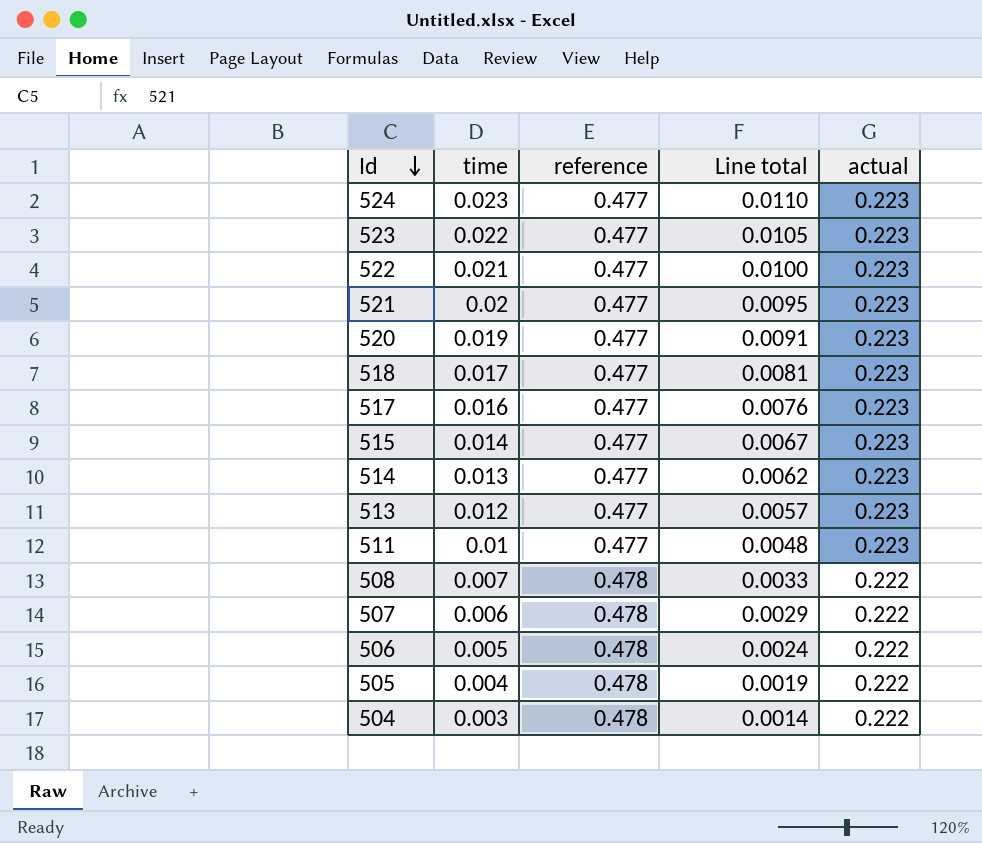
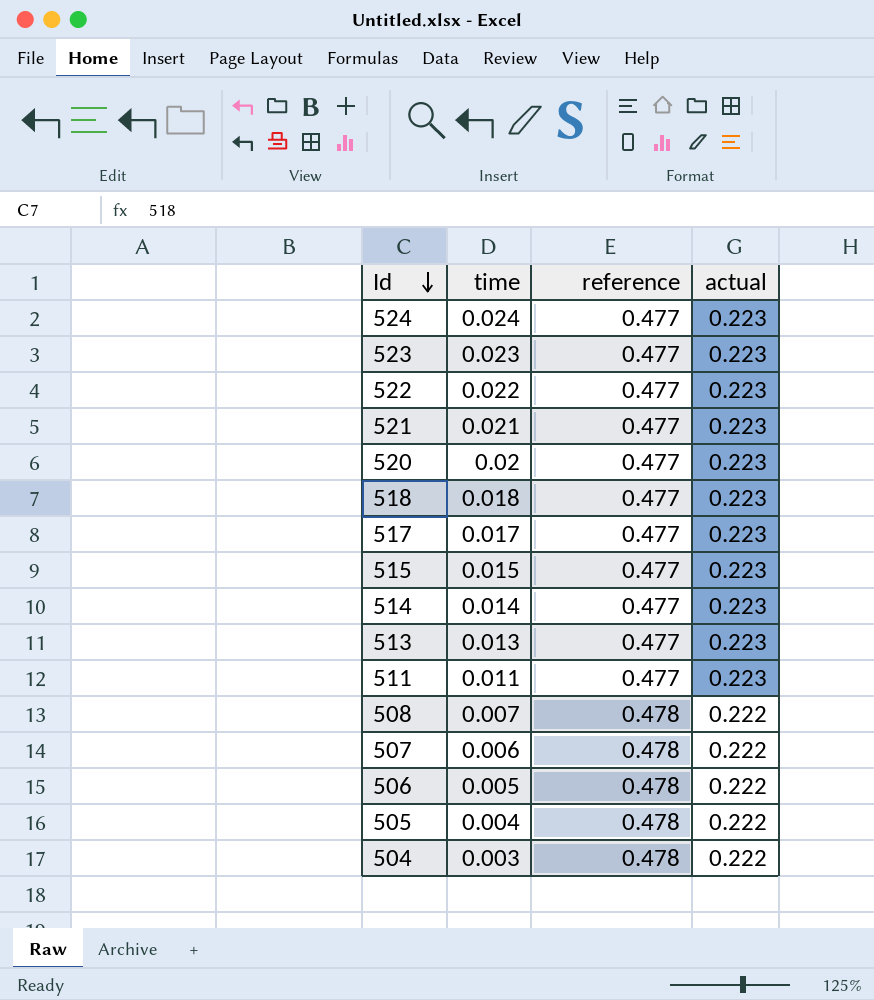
column Line total | formula: [time] * [reference] -> none
524 | time: 0.023 -> 0.024
523 | time: 0.022 -> 0.023
522 | time: 0.021 -> 0.022
521 | time: 0.02 -> 0.021
520 | time: 0.019 -> 0.02
518 | time: 0.017 -> 0.018
517 | time: 0.016 -> 0.017
515 | time: 0.014 -> 0.015
514 | time: 0.013 -> 0.014
513 | time: 0.012 -> 0.013
511 | time: 0.01 -> 0.011

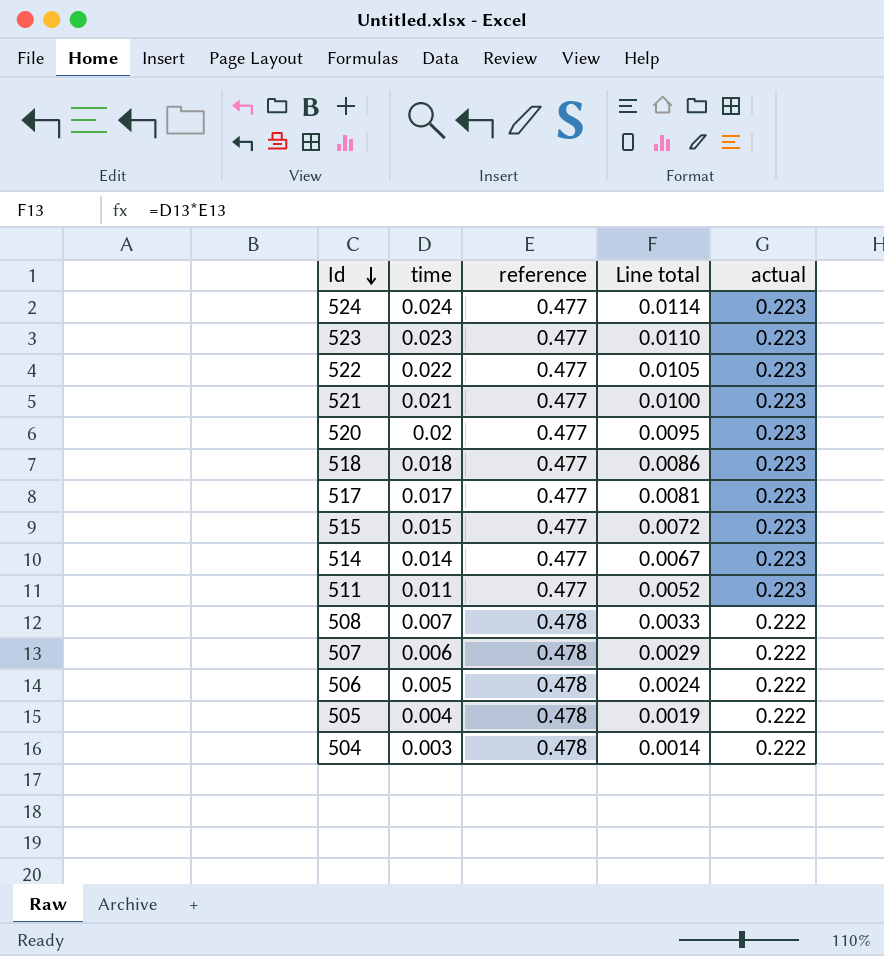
column Line total | formula: none -> [time] * [reference]
row 513: 0.013 | 0.477 | 0.223 -> none

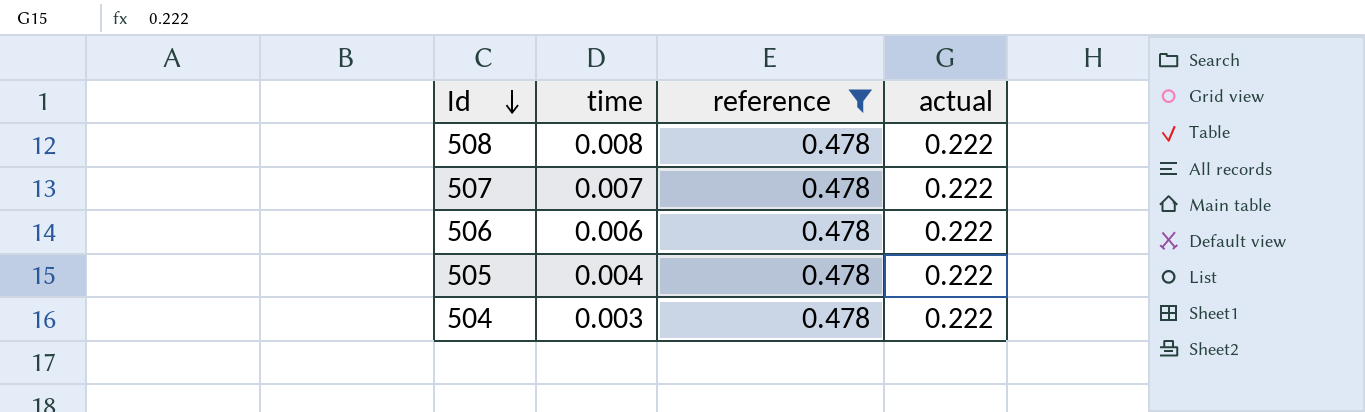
filter: none -> reference = 0.478
column Line total | formula: [time] * [reference] -> none
508 | time: 0.007 -> 0.008
507 | time: 0.006 -> 0.007
506 | time: 0.005 -> 0.006

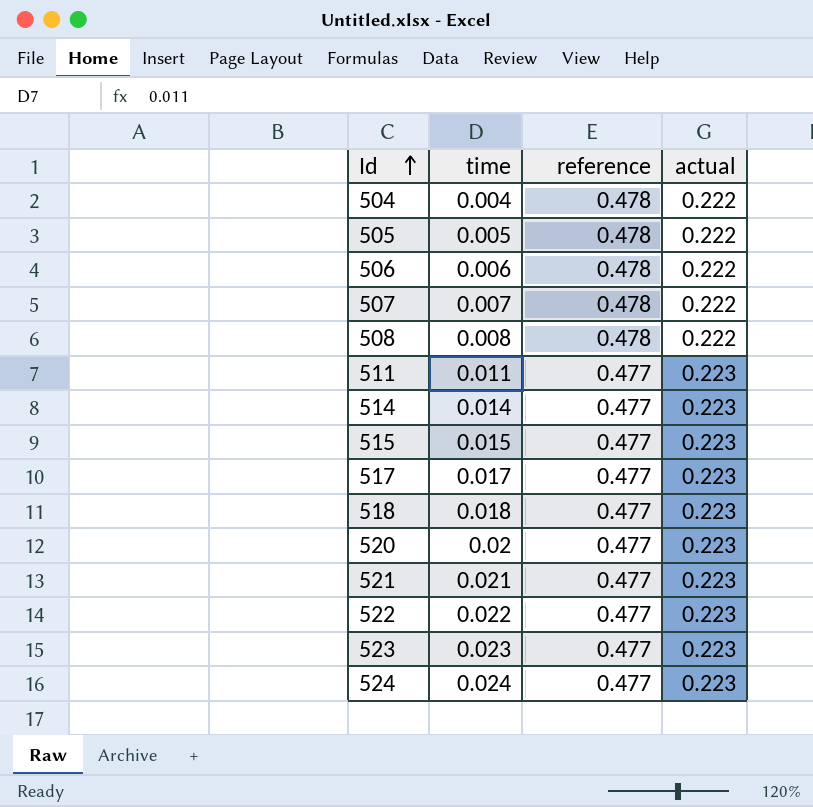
filter: reference = 0.478 -> none
row order: Id descending -> Id ascending
504 | time: 0.003 -> 0.004
505 | time: 0.004 -> 0.005

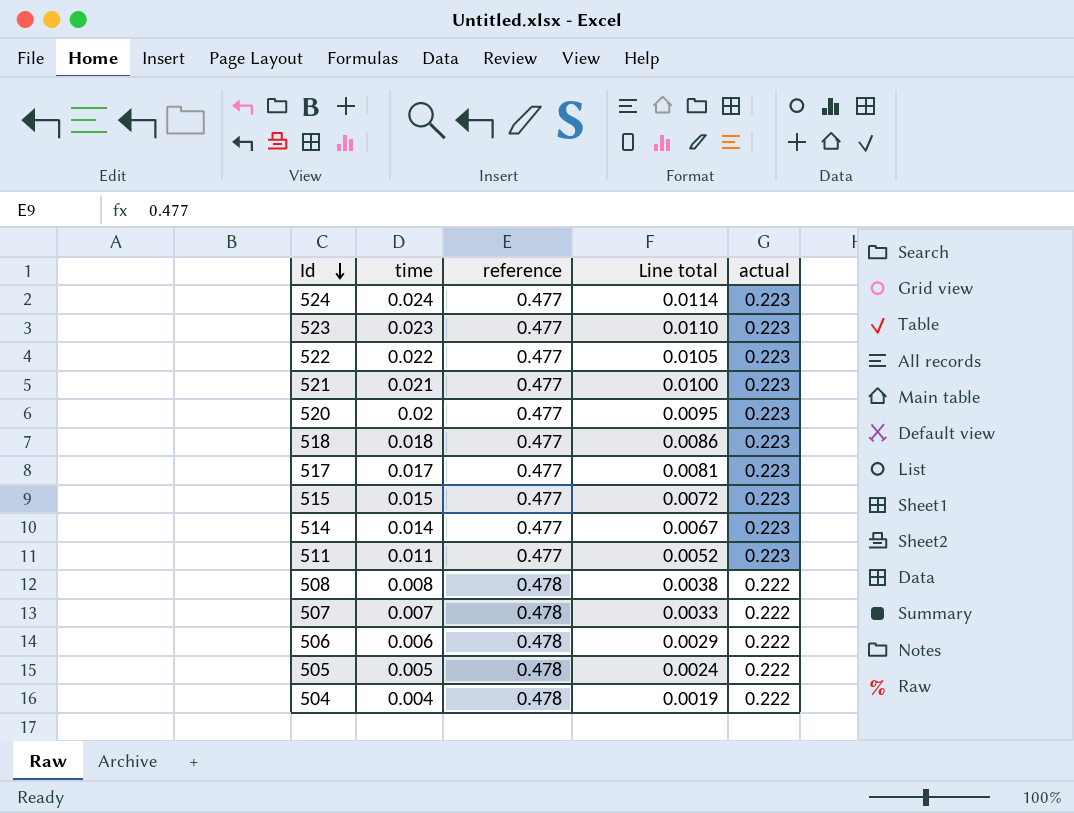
row order: Id ascending -> Id descending
column Line total | formula: none -> [time] * [reference]

